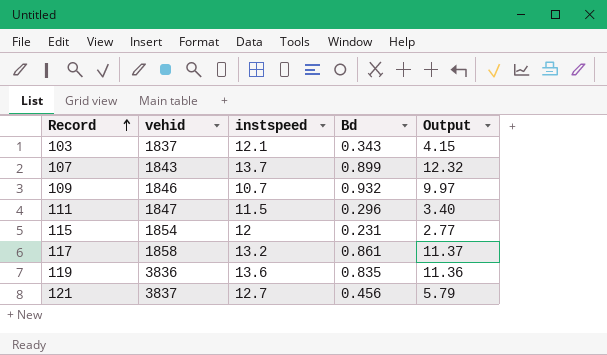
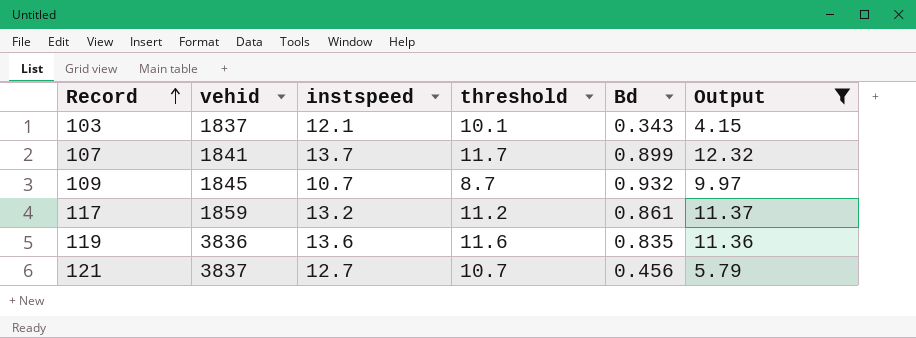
filter: none -> Output >= 4.15
column threshold | formula: none -> [instspeed] - 2
107 | vehid: 1843 -> 1841
109 | vehid: 1846 -> 1845
117 | vehid: 1858 -> 1859

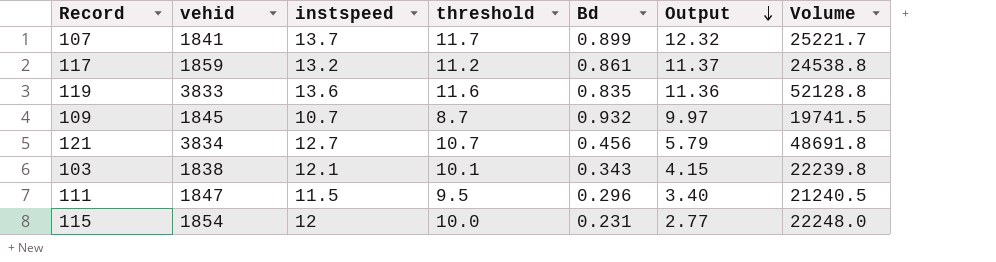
filter: Output >= 4.15 -> none
row order: Record ascending -> Output descending
column Volume | formula: none -> [vehid] * [instspeed]
119 | vehid: 3836 -> 3833
121 | vehid: 3837 -> 3834
103 | vehid: 1837 -> 1838

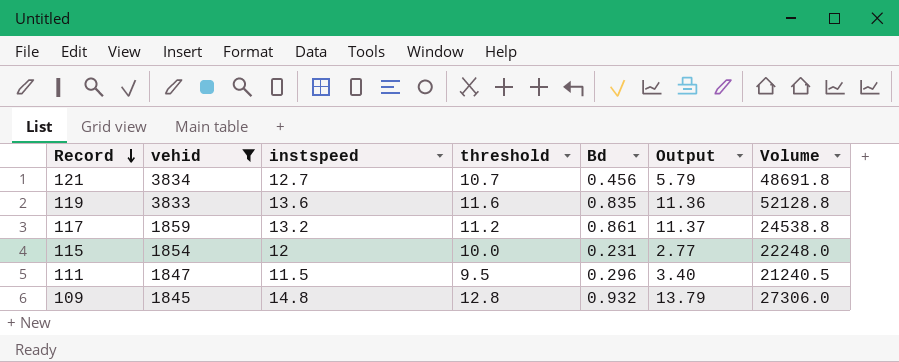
filter: none -> vehid >= 1845
row order: Output descending -> Record descending
109 | instspeed: 10.7 -> 14.8
109 | threshold: 8.7 -> 12.8
109 | Output: 9.97 -> 13.79
109 | Volume: 19741.5 -> 27306.0

